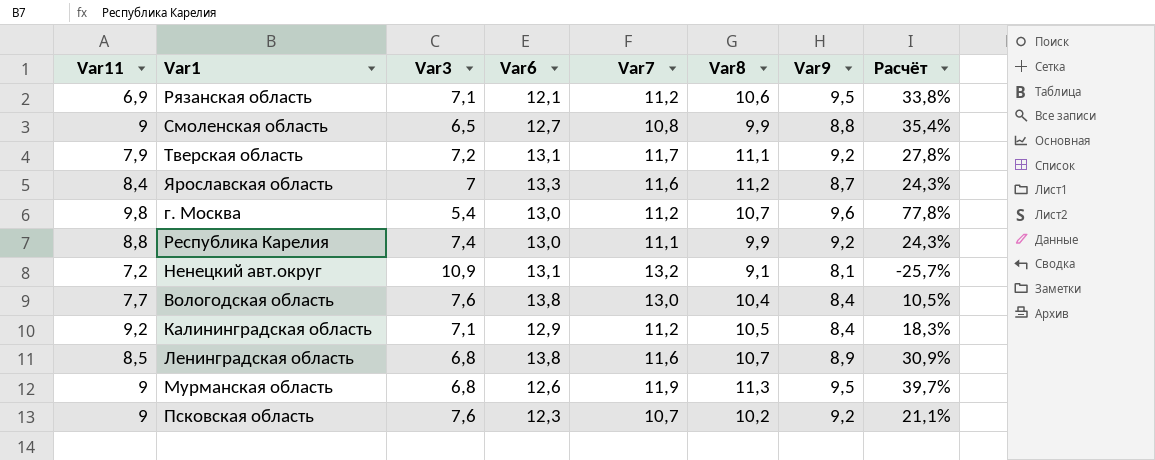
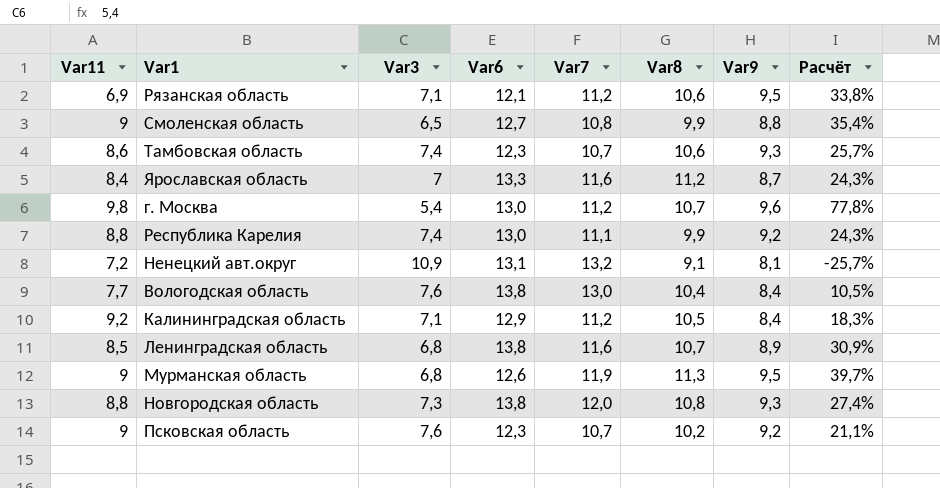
row Тверская область: 7,9 | 7,2 | 13,1 | 11,7 | 11,1 | 9,2 | 27,8% -> none
row Тамбовская область: none -> 8,6 | 7,4 | 12,3 | 10,7 | 10,6 | 9,3 | 25,7%
row Новгородская область: none -> 8,8 | 7,3 | 13,8 | 12,0 | 10,8 | 9,3 | 27,4%

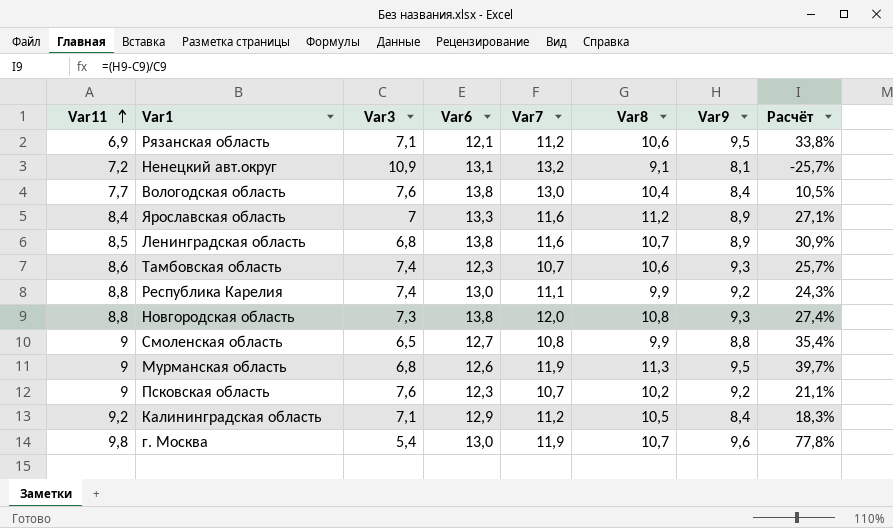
row order: none -> Var11 ascending
Ярославская область | Var9: 8,7 -> 8,9
Ярославская область | Расчёт: 24,3% -> 27,1%
г. Москва | Var7: 11,2 -> 11,9

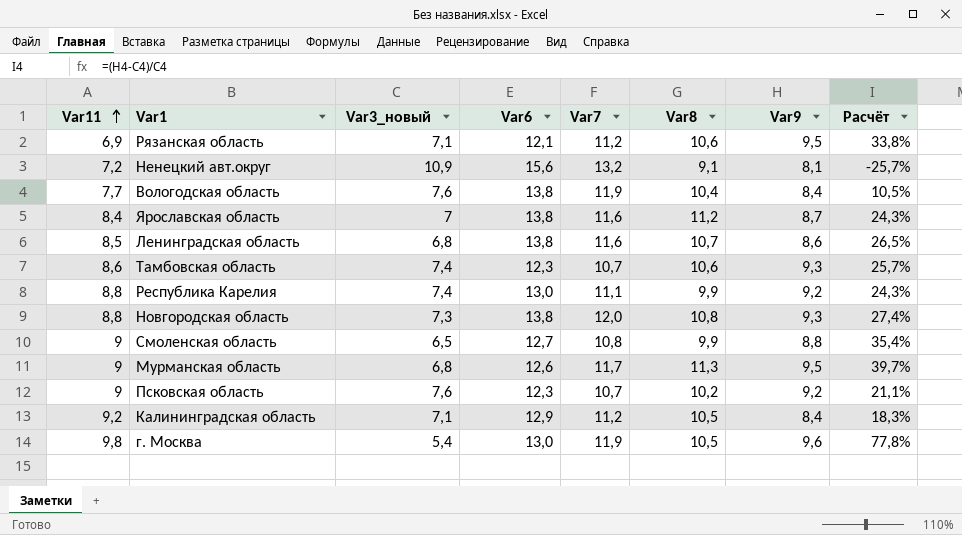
column name: Var3 -> Var3_новый
Ненецкий авт.округ | Var6: 13,1 -> 15,6
Вологодская область | Var7: 13,0 -> 11,9
Ярославская область | Var6: 13,3 -> 13,8
Ярославская область | Var9: 8,9 -> 8,7
Ярославская область | Расчёт: 27,1% -> 24,3%
Ленинградская область | Var9: 8,9 -> 8,6
Ленинградская область | Расчёт: 30,9% -> 26,5%
Мурманская область | Var7: 11,9 -> 11,7
г. Москва | Var8: 10,7 -> 10,5

